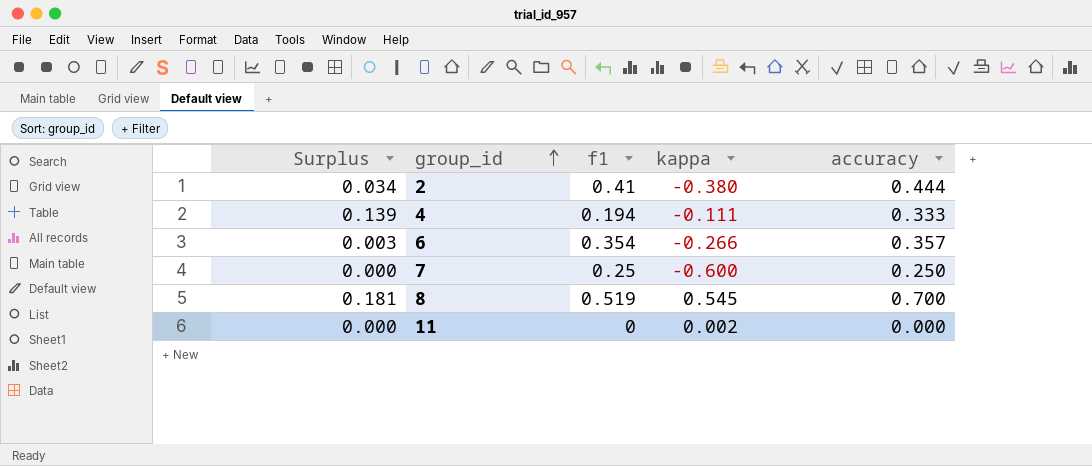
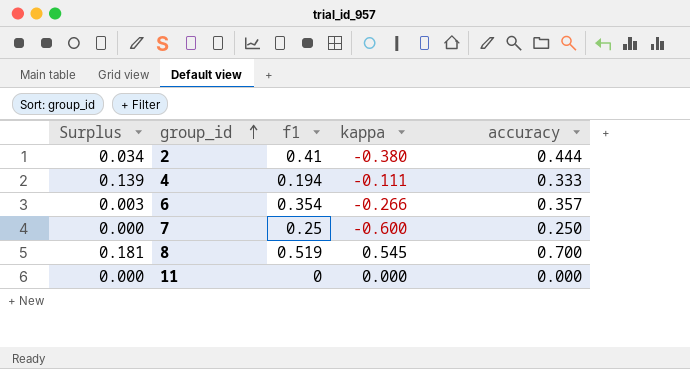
11 | kappa: 0.002 -> 0.000

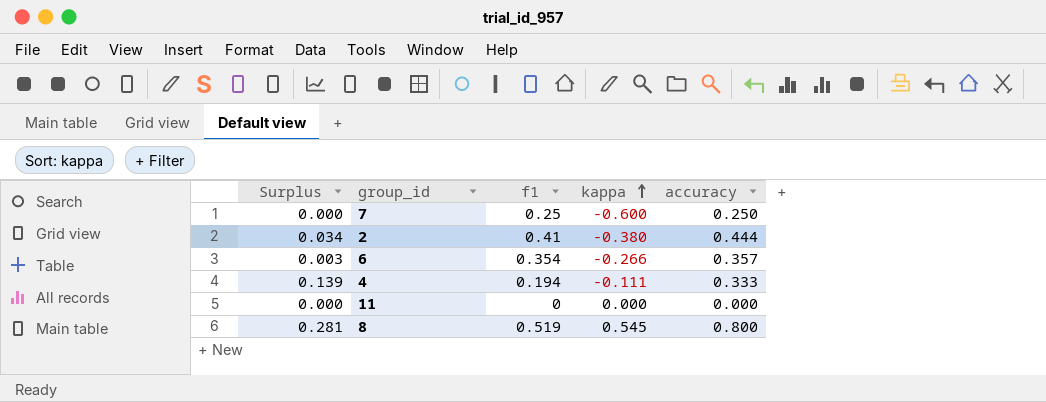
row order: group_id ascending -> kappa ascending
8 | Surplus: 0.181 -> 0.281
8 | accuracy: 0.700 -> 0.800

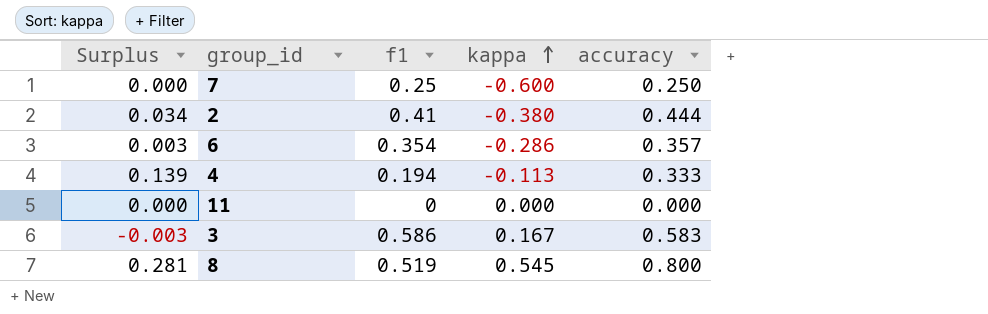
6 | kappa: -0.266 -> -0.286
4 | kappa: -0.111 -> -0.113
row 3: none -> -0.003 | 0.586 | 0.167 | 0.583

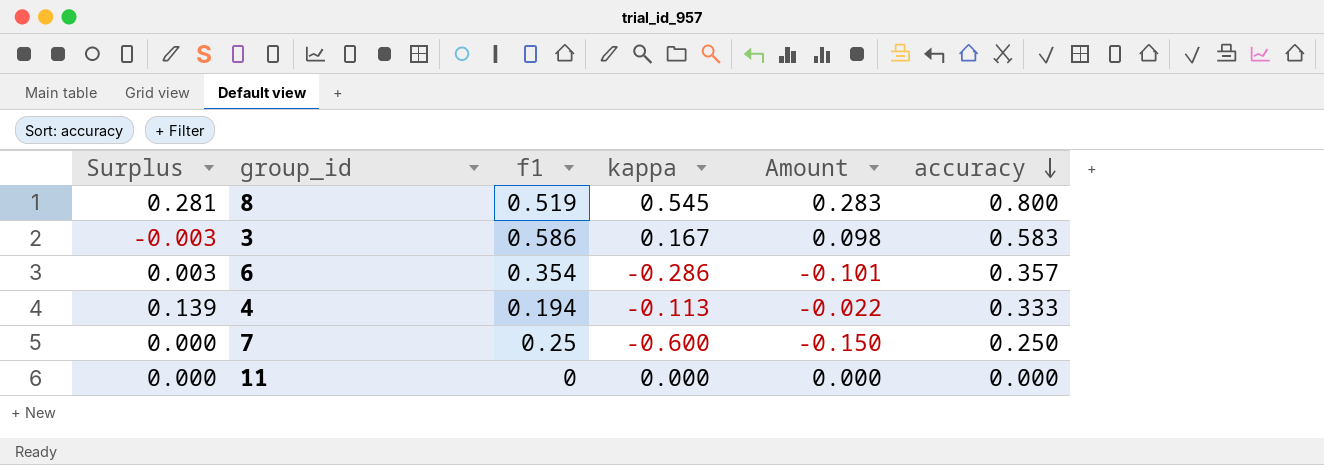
row order: kappa ascending -> accuracy descending
column Amount | formula: none -> [f1] * [kappa]
row 2: 0.034 | 0.41 | -0.380 | 0.444 -> none

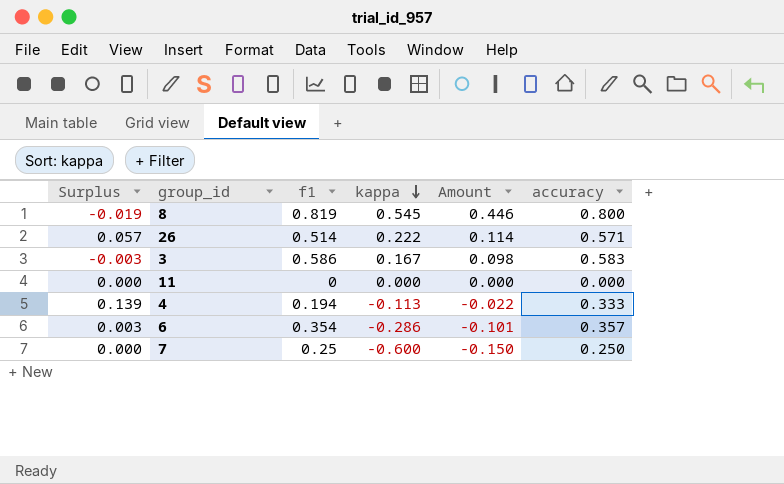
row order: accuracy descending -> kappa descending
8 | Surplus: 0.281 -> -0.019
8 | f1: 0.519 -> 0.819
8 | Amount: 0.283 -> 0.446
row 26: none -> 0.057 | 0.514 | 0.222 | 0.114 | 0.571

